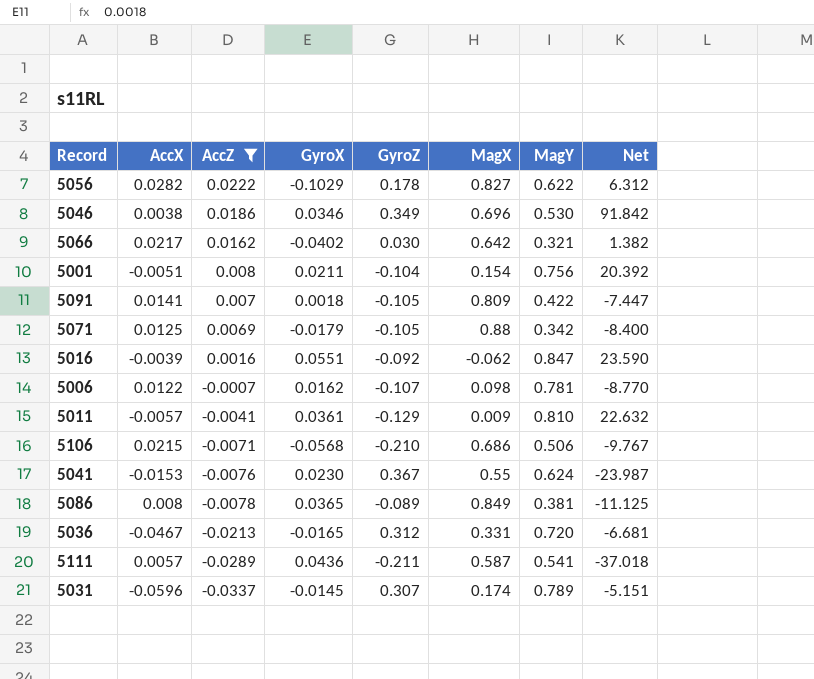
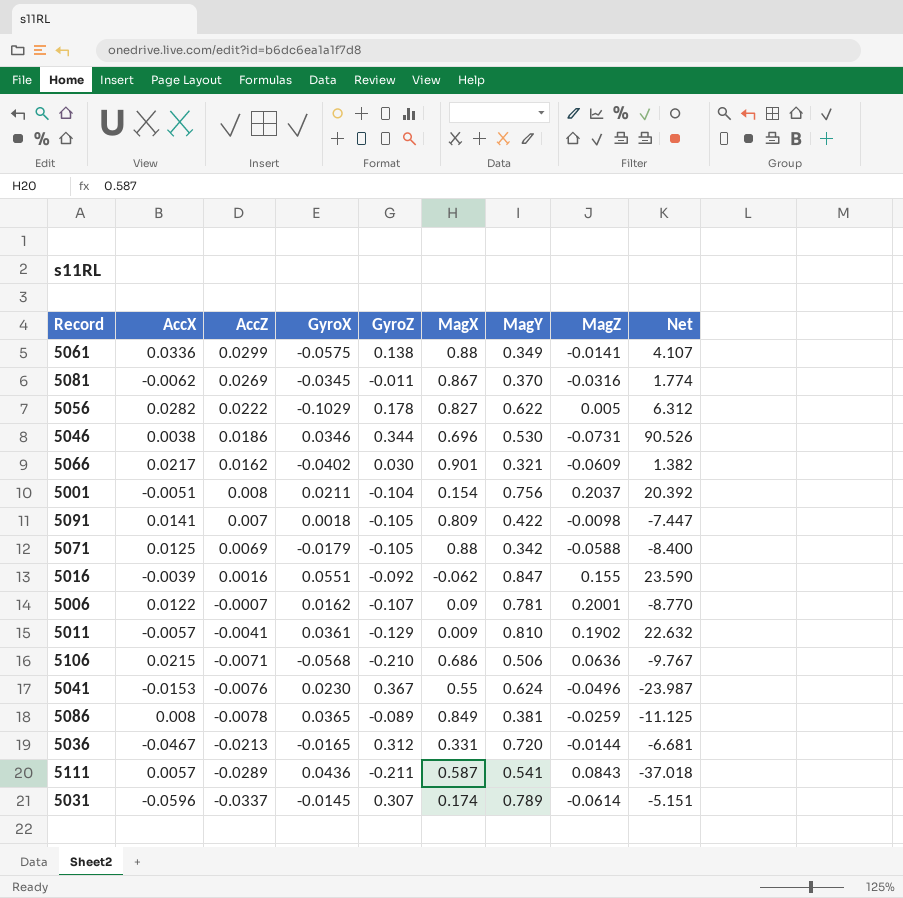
filter: AccZ <= 0.0222 -> none
column MagZ | position: none -> 8
5046 | GyroZ: 0.349 -> 0.344
5046 | Net: 91.842 -> 90.526
5066 | MagX: 0.642 -> 0.901
5006 | MagX: 0.098 -> 0.09

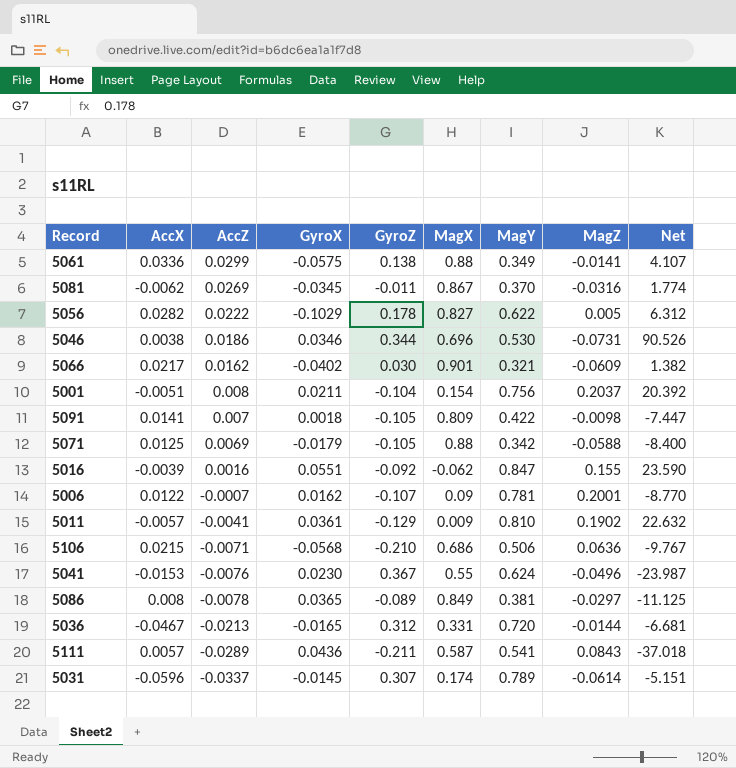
5086 | MagZ: -0.0259 -> -0.0297

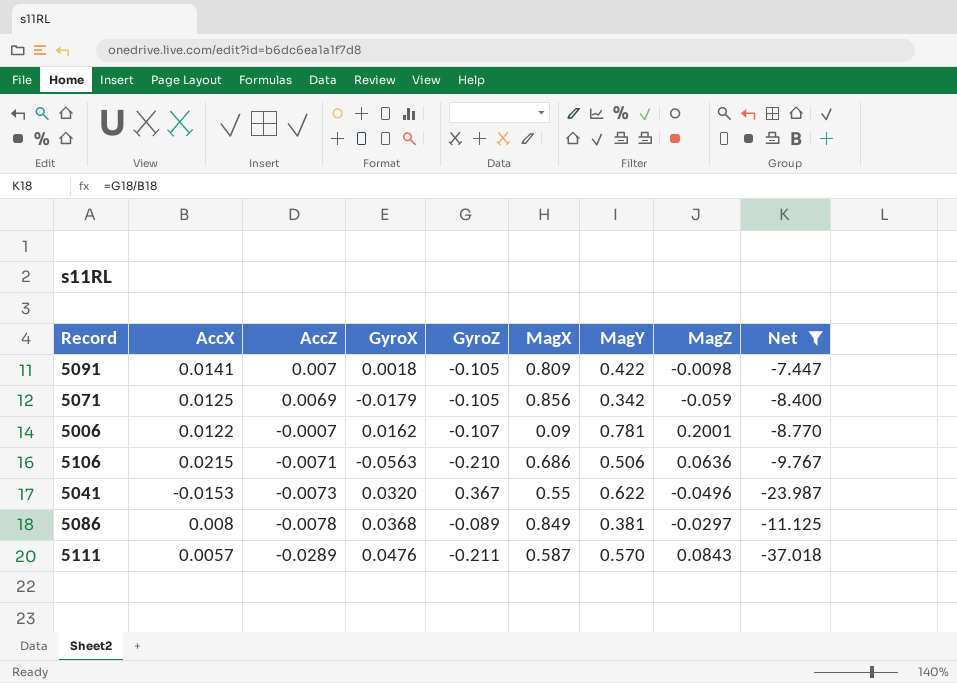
filter: none -> Net <= -7.447
5071 | MagX: 0.88 -> 0.856
5071 | MagZ: -0.0588 -> -0.059
5106 | GyroX: -0.0568 -> -0.0563
5041 | AccZ: -0.0076 -> -0.0073
5041 | GyroX: 0.0230 -> 0.0320
5041 | MagY: 0.624 -> 0.622
5086 | GyroX: 0.0365 -> 0.0368
5111 | GyroX: 0.0436 -> 0.0476
5111 | MagY: 0.541 -> 0.570

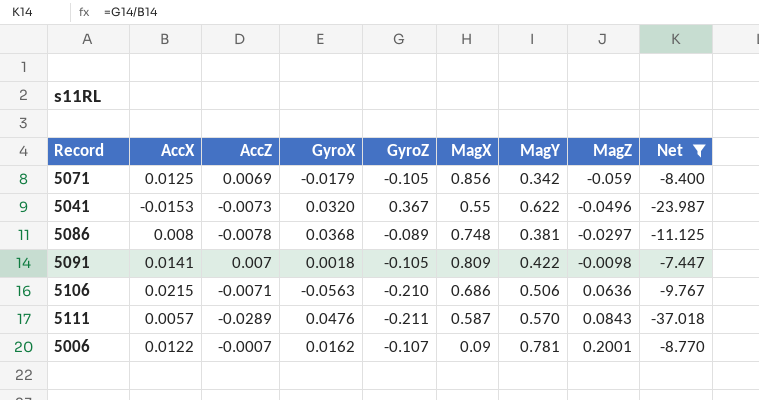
row order: AccZ descending -> MagZ ascending
5086 | MagX: 0.849 -> 0.748

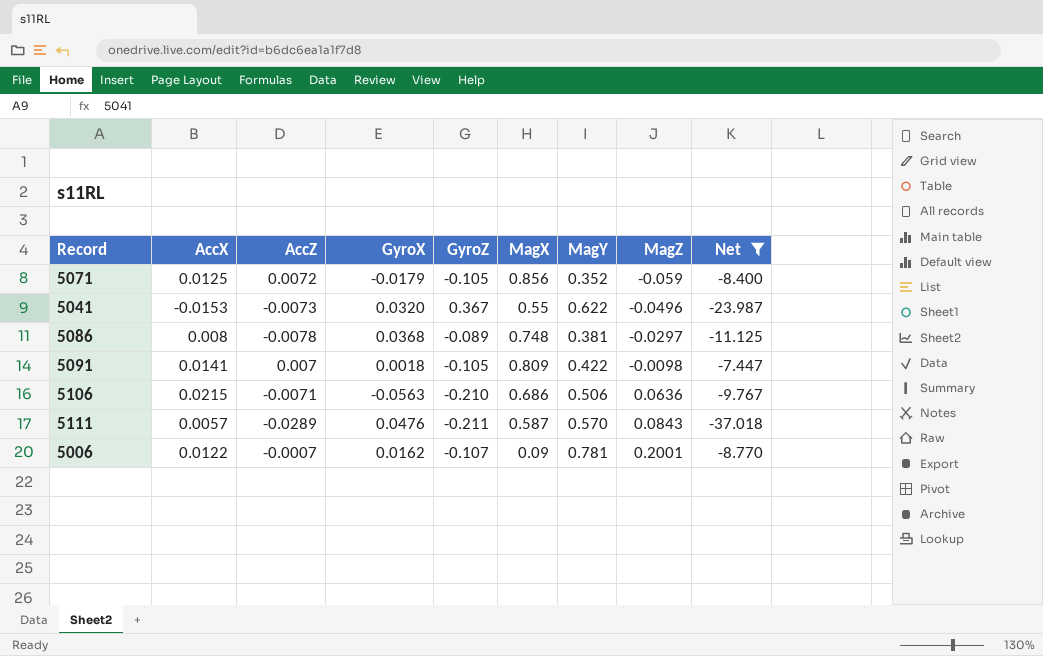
5071 | AccZ: 0.0069 -> 0.0072
5071 | MagY: 0.342 -> 0.352

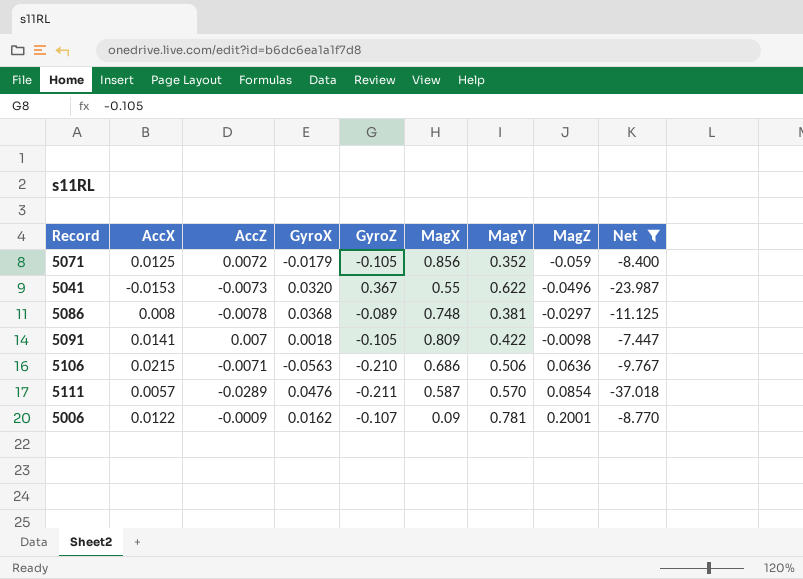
5111 | MagZ: 0.0843 -> 0.0854
5006 | AccZ: -0.0007 -> -0.0009

